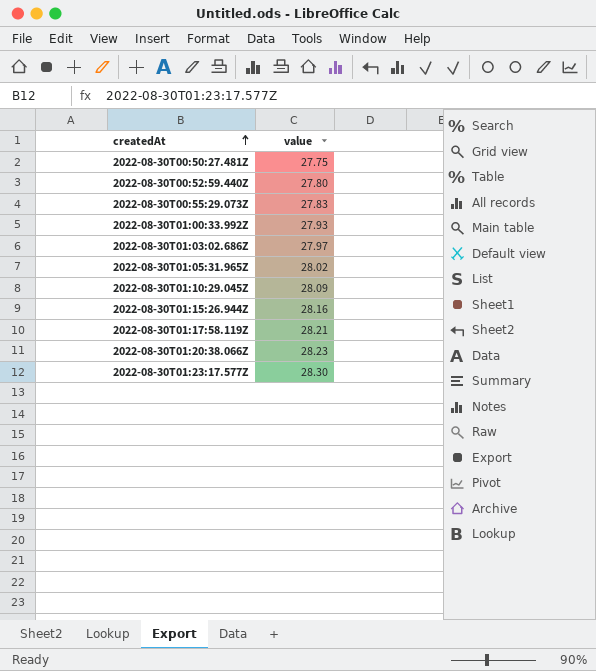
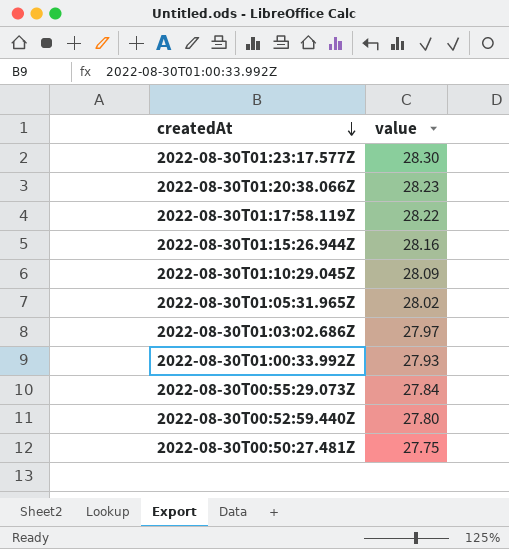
row order: createdAt ascending -> createdAt descending
2022-08-30T01:17:58.119Z | value: 28.21 -> 28.22
2022-08-30T00:55:29.073Z | value: 27.83 -> 27.84

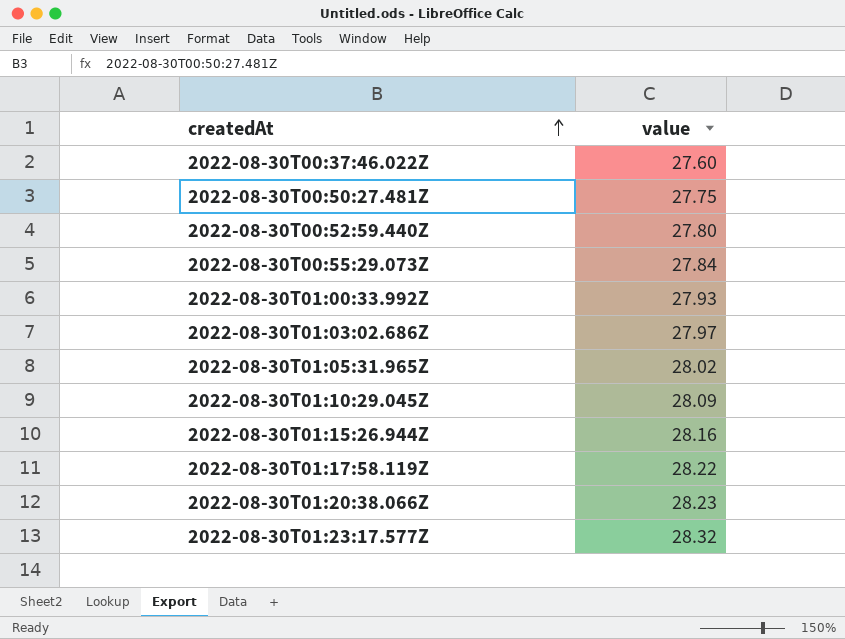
row order: createdAt descending -> createdAt ascending
row 2022-08-30T00:37:46.022Z: none -> 27.60
2022-08-30T01:23:17.577Z | value: 28.30 -> 28.32

